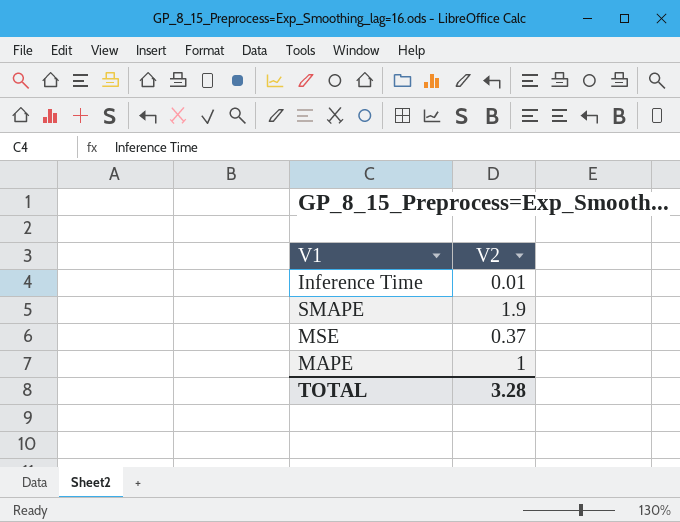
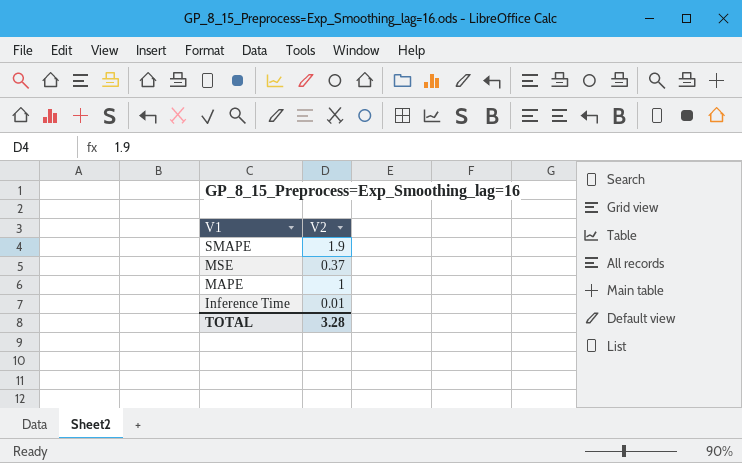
row order: none -> V1 descending

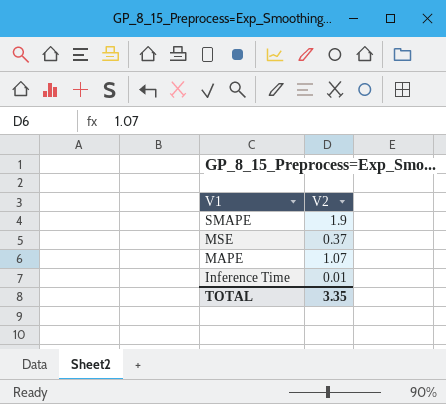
MAPE | V2: 1 -> 1.07
TOTAL | V2: 3.28 -> 3.35

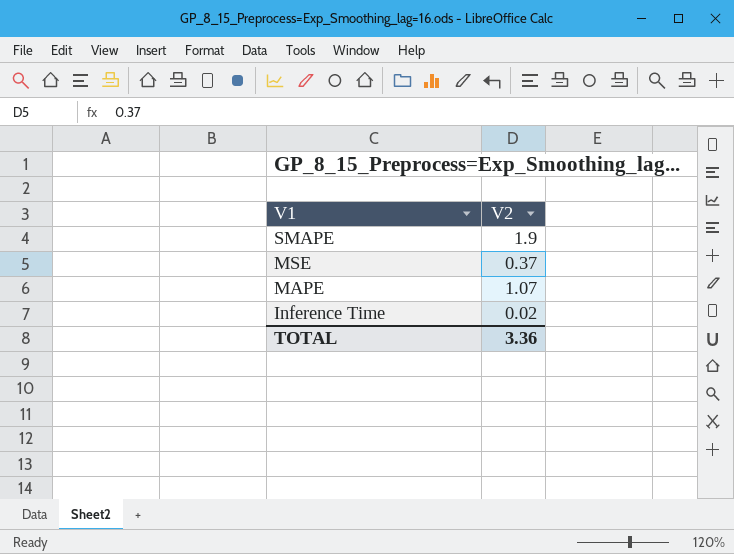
Inference Time | V2: 0.01 -> 0.02
TOTAL | V2: 3.35 -> 3.36

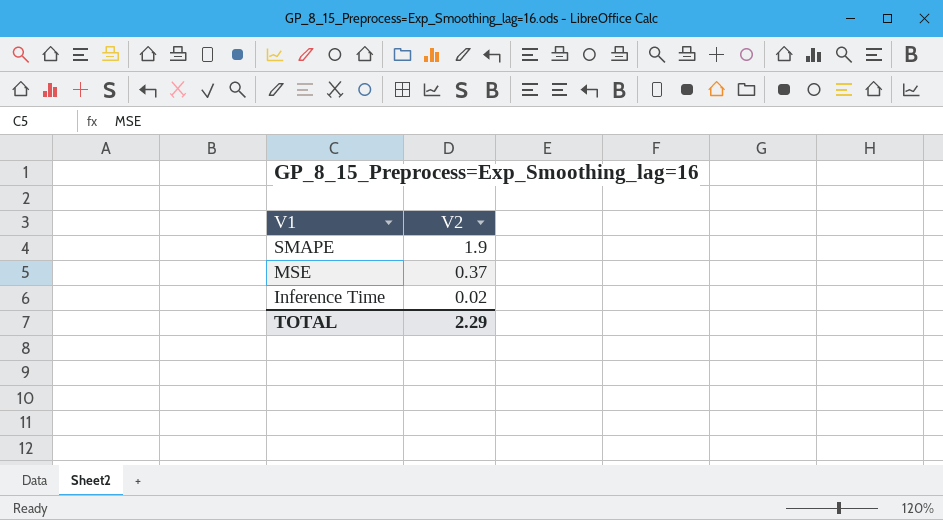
row MAPE: 1.07 -> none
TOTAL | V2: 3.36 -> 2.29

